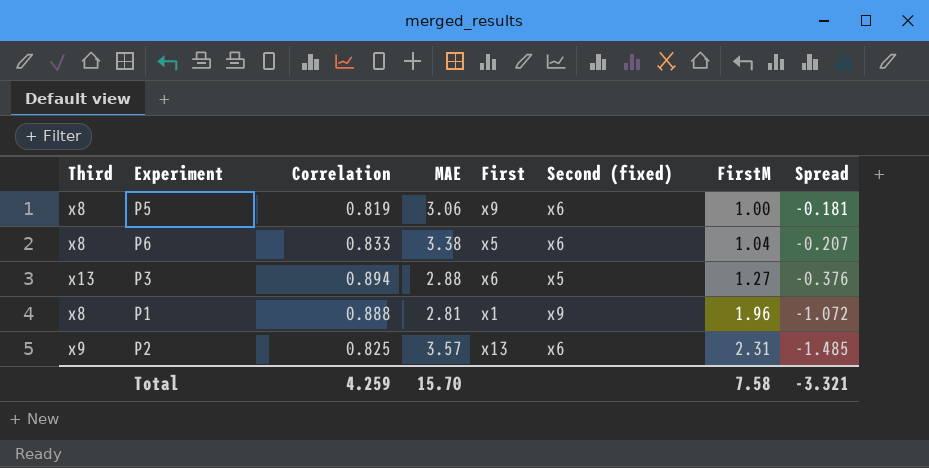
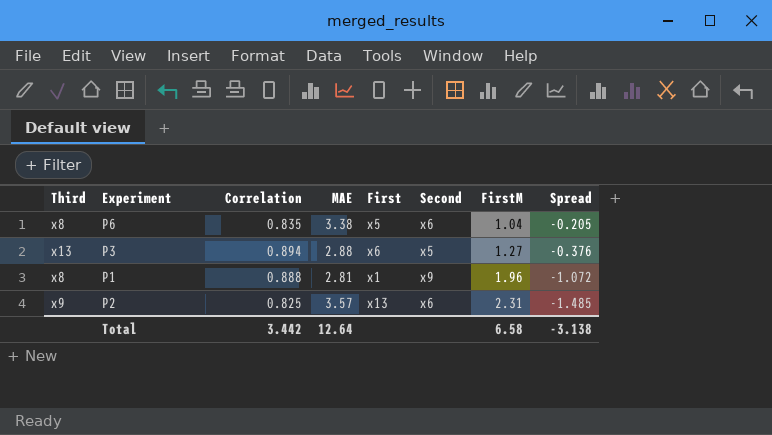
column name: Second (fixed) -> Second
row P5: x8 | 0.819 | 3.06 | x9 | x6 | 1.00 | -0.181 -> none
P6 | Correlation: 0.833 -> 0.835
P6 | Spread: -0.207 -> -0.205
Total | Correlation: 4.259 -> 3.442
Total | MAE: 15.70 -> 12.64
Total | FirstM: 7.58 -> 6.58
Total | Spread: -3.321 -> -3.138

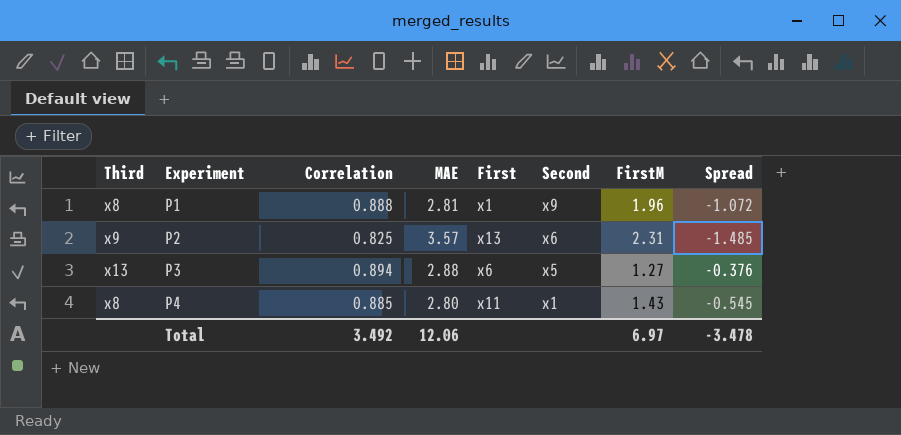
row order: FirstM ascending -> Experiment ascending
row P6: x8 | 0.835 | 3.38 | x5 | x6 | 1.04 | -0.205 -> none
row P4: none -> x8 | 0.885 | 2.80 | x11 | x1 | 1.43 | -0.545
Total | Correlation: 3.442 -> 3.492
Total | MAE: 12.64 -> 12.06
Total | FirstM: 6.58 -> 6.97
Total | Spread: -3.138 -> -3.478

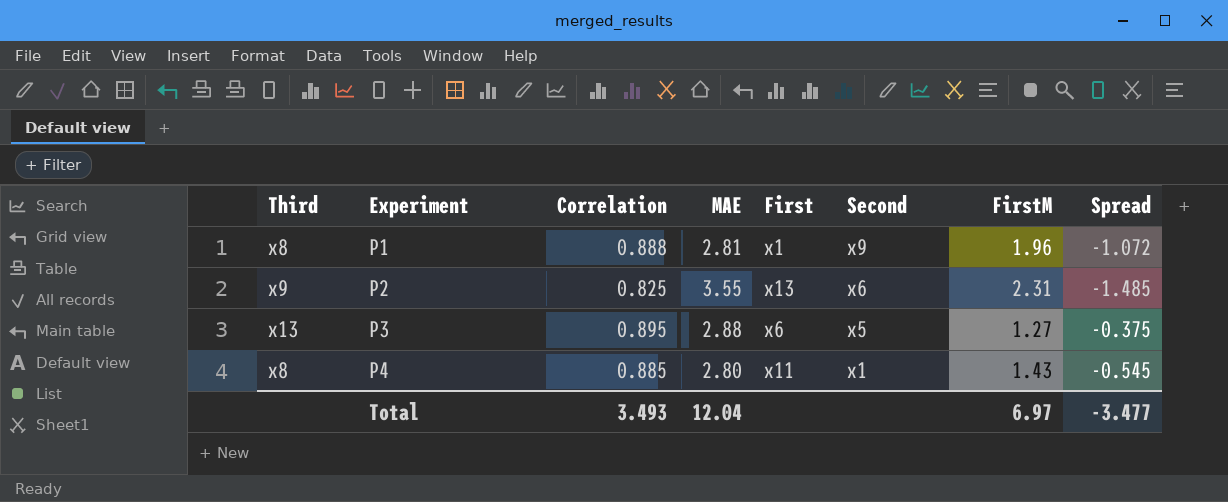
P2 | MAE: 3.57 -> 3.55
P3 | Correlation: 0.894 -> 0.895
P3 | Spread: -0.376 -> -0.375
Total | Correlation: 3.492 -> 3.493
Total | MAE: 12.06 -> 12.04
Total | Spread: -3.478 -> -3.477

